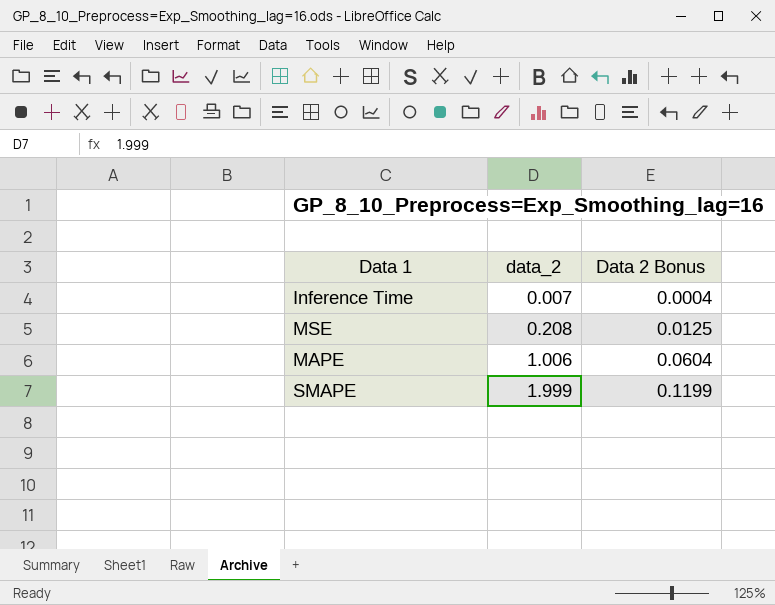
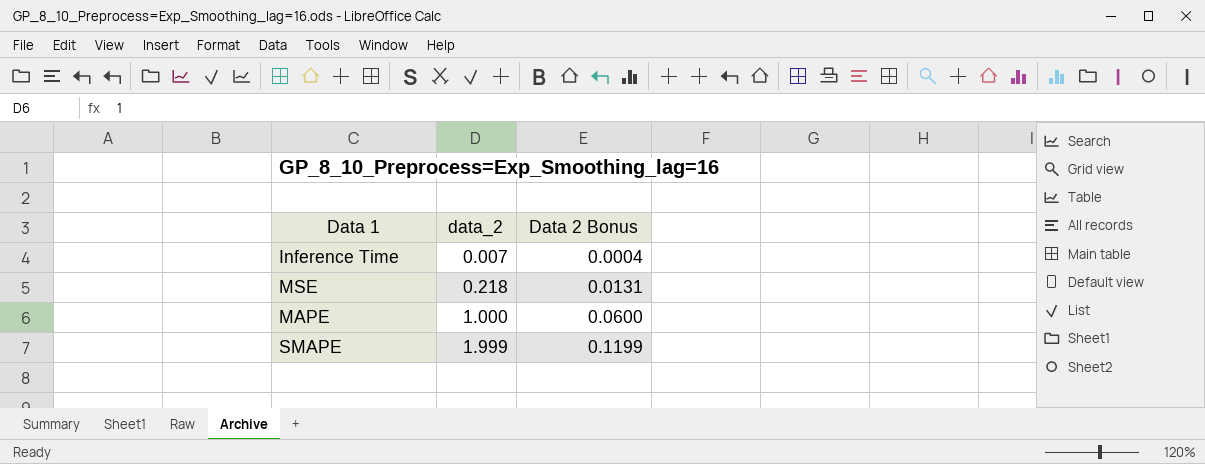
MSE | data_2: 0.208 -> 0.218
MSE | Data 2 Bonus: 0.0125 -> 0.0131
MAPE | data_2: 1.006 -> 1.000
MAPE | Data 2 Bonus: 0.0604 -> 0.0600

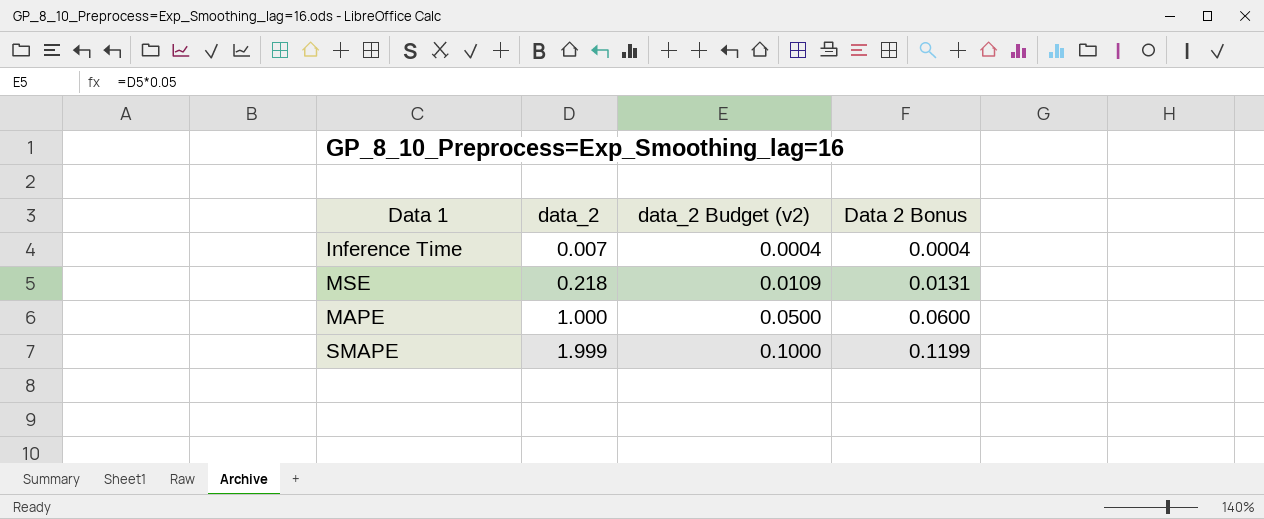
column data_2 Budget (v2) | formula: none -> [data_2] * 0.05

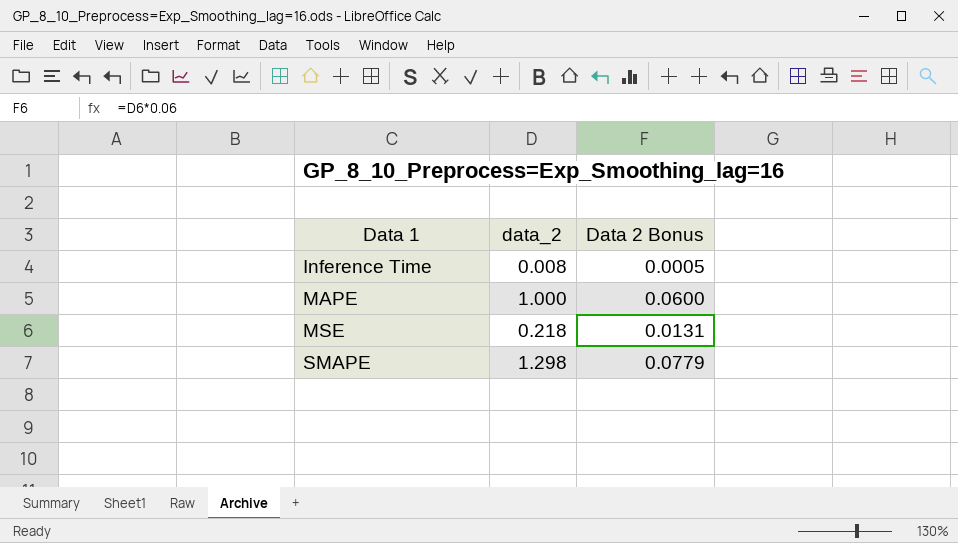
row order: data_2 ascending -> Data 1 ascending
column data_2 Budget (v2) | formula: [data_2] * 0.05 -> none
Inference Time | data_2: 0.007 -> 0.008
Inference Time | Data 2 Bonus: 0.0004 -> 0.0005
SMAPE | data_2: 1.999 -> 1.298
SMAPE | Data 2 Bonus: 0.1199 -> 0.0779

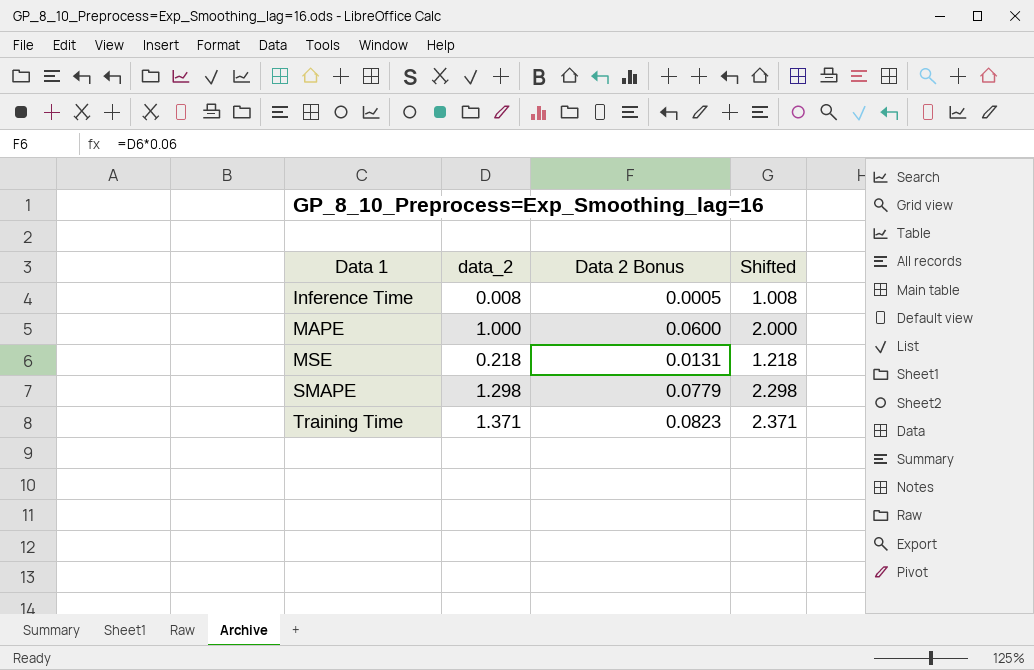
column Shifted | formula: none -> [data_2] + 1
row Training Time: none -> 1.371 | 0.0823 | 2.371

